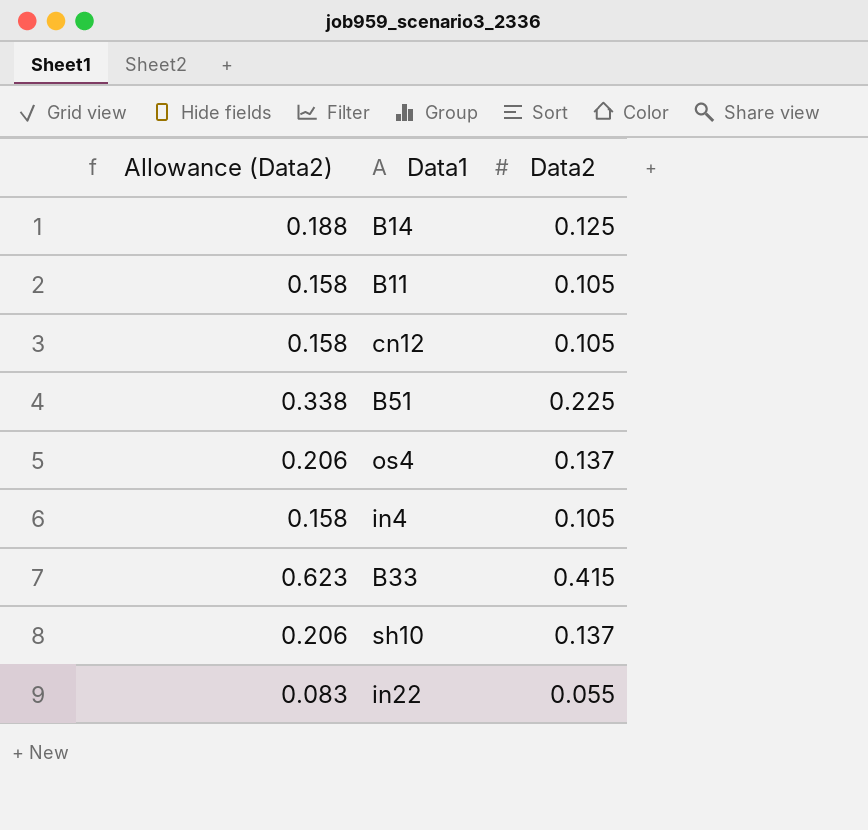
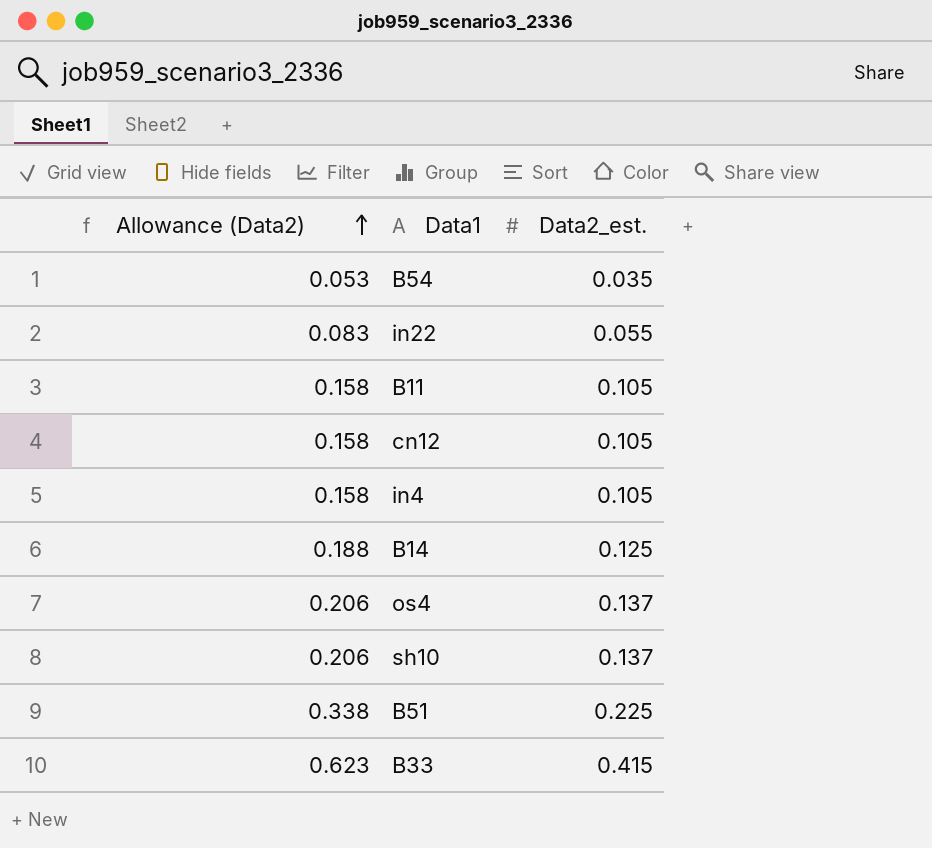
row order: none -> Allowance (Data2) ascending
column name: Data2 -> Data2_est.
row B54: none -> 0.053 | 0.035

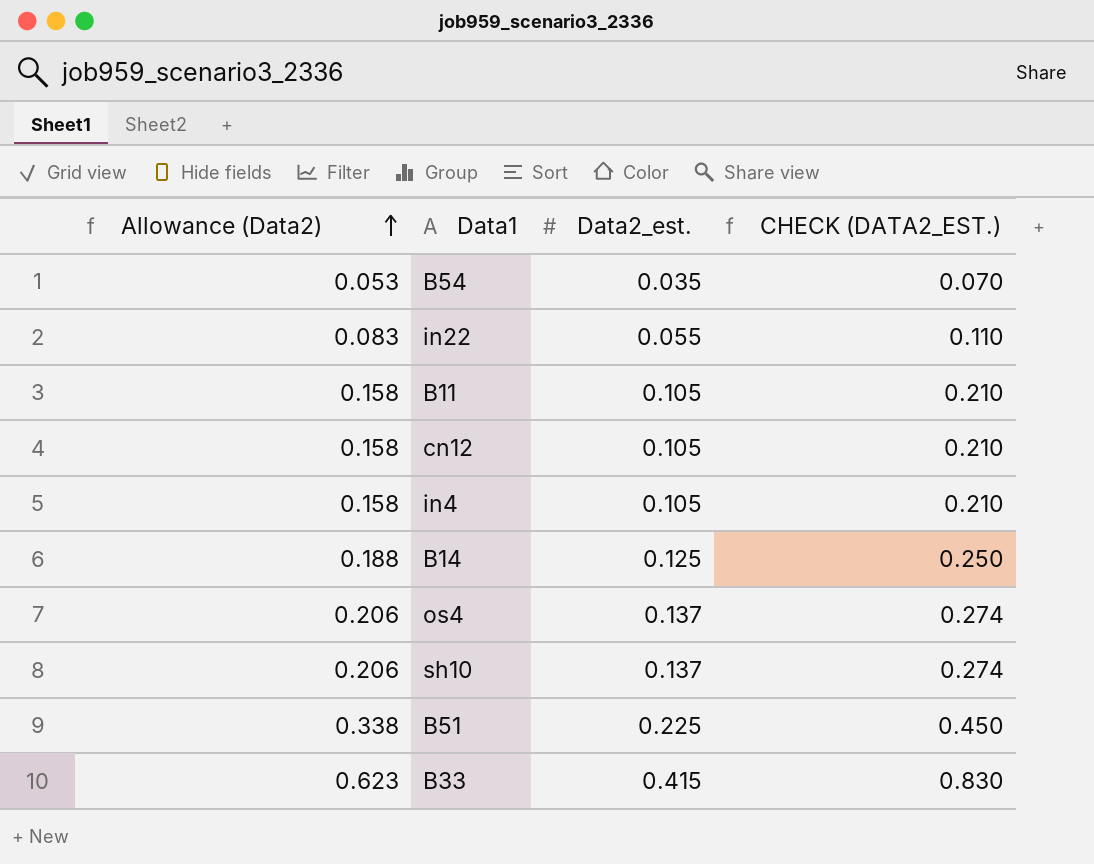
column CHECK (DATA2_EST.) | formula: none -> [Data2_est.] * 2

